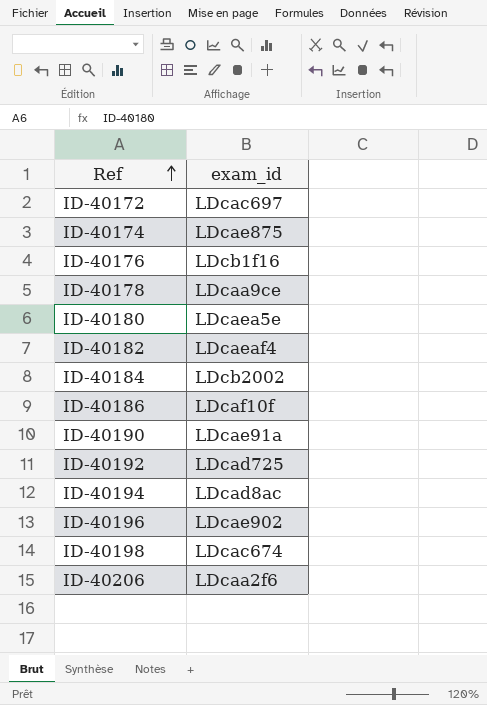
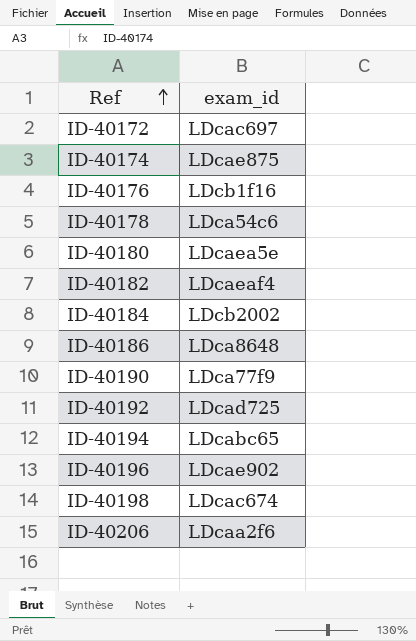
ID-40178 | exam_id: LDcaa9ce -> LDca54c6
ID-40186 | exam_id: LDcaf10f -> LDca8648
ID-40190 | exam_id: LDcae91a -> LDca77f9
ID-40194 | exam_id: LDcad8ac -> LDcabc65

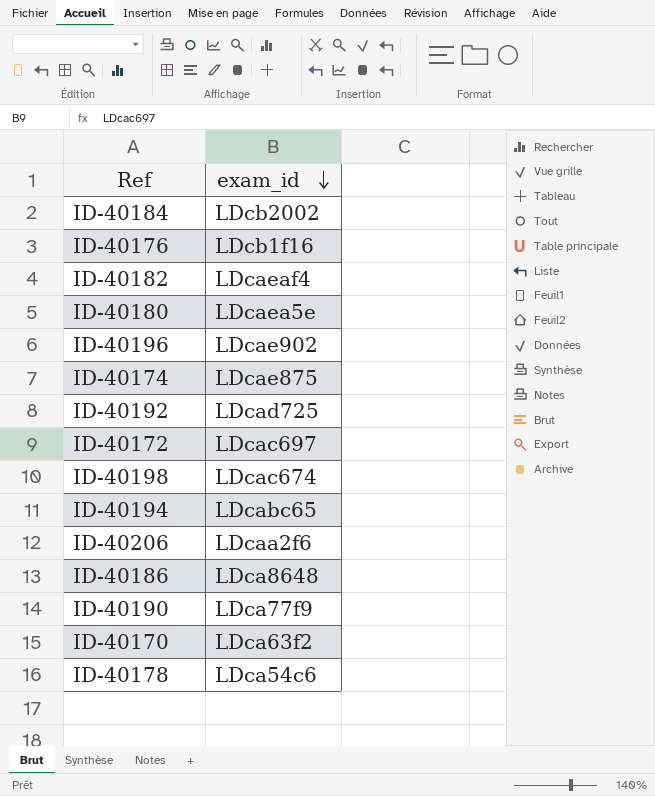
row order: Ref ascending -> exam_id descending
row ID-40170: none -> LDca63f2

